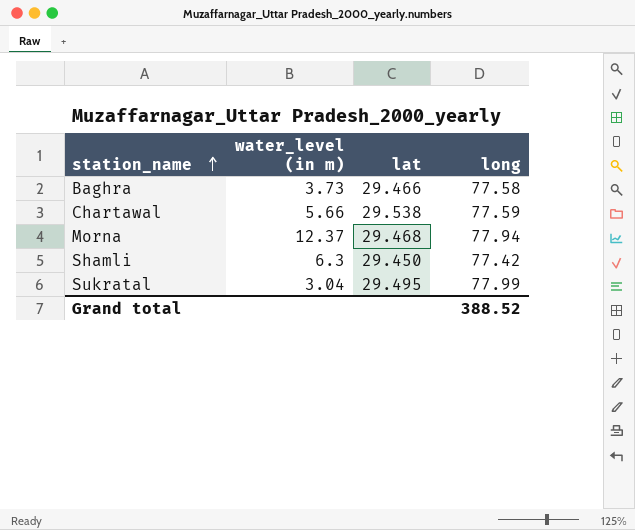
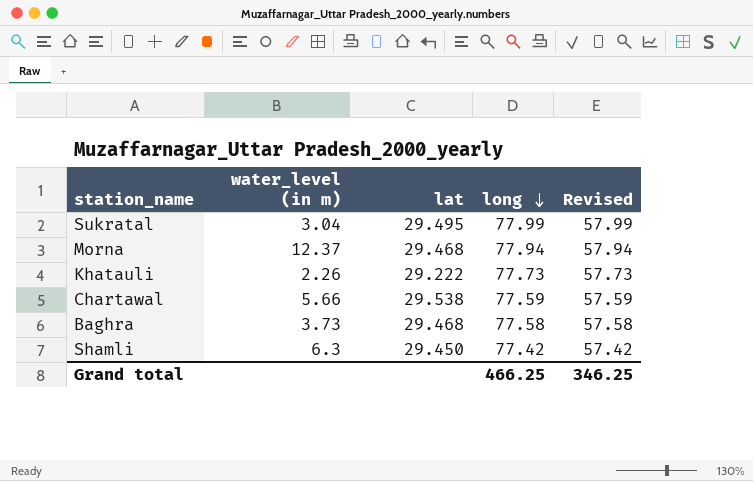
row order: station_name ascending -> long descending
column Revised | formula: none -> [long] - 20
row Khatauli: none -> 2.26 | 29.222 | 77.73 | 57.73
Baghra | lat: 29.466 -> 29.468
Grand total | long: 388.52 -> 466.25

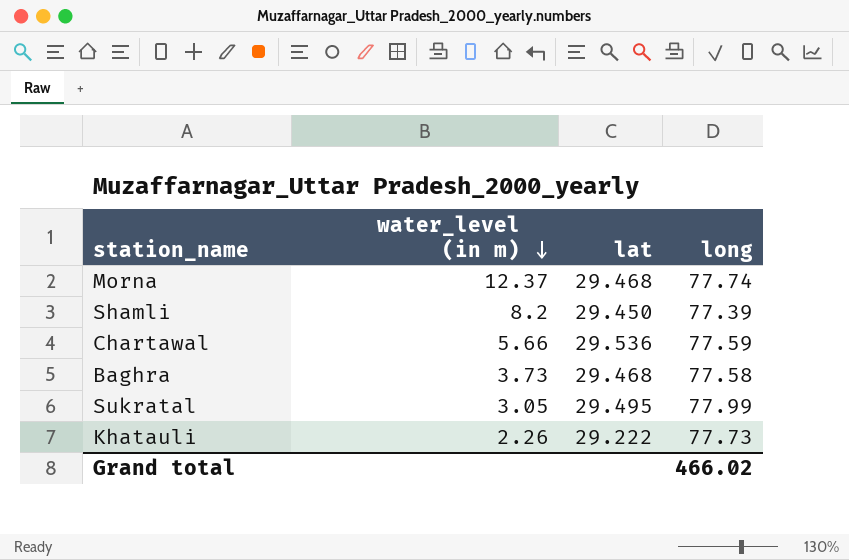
row order: long descending -> water_level (in m) descending
column Revised | formula: [long] - 20 -> none
Morna | long: 77.94 -> 77.74
Shamli | water_level (in m): 6.3 -> 8.2
Shamli | long: 77.42 -> 77.39
Chartawal | lat: 29.538 -> 29.536
Sukratal | water_level (in m): 3.04 -> 3.05
Grand total | long: 466.25 -> 466.02

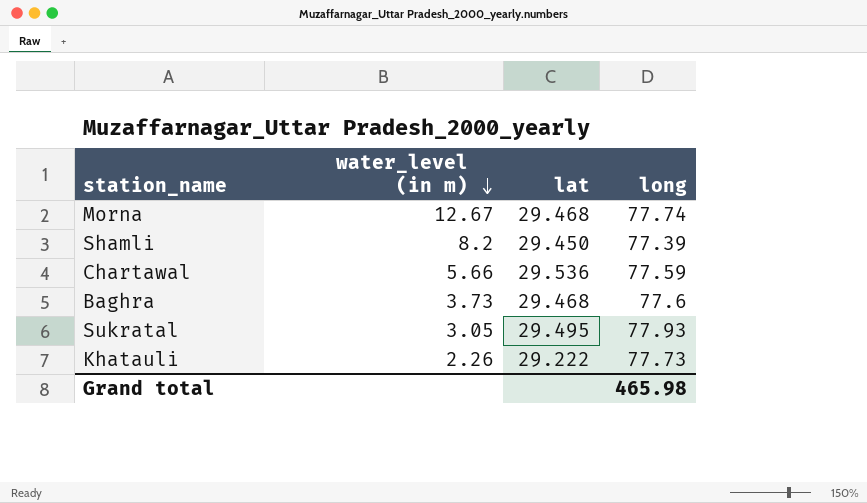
Morna | water_level (in m): 12.37 -> 12.67
Baghra | long: 77.58 -> 77.6
Sukratal | long: 77.99 -> 77.93
Grand total | long: 466.02 -> 465.98

